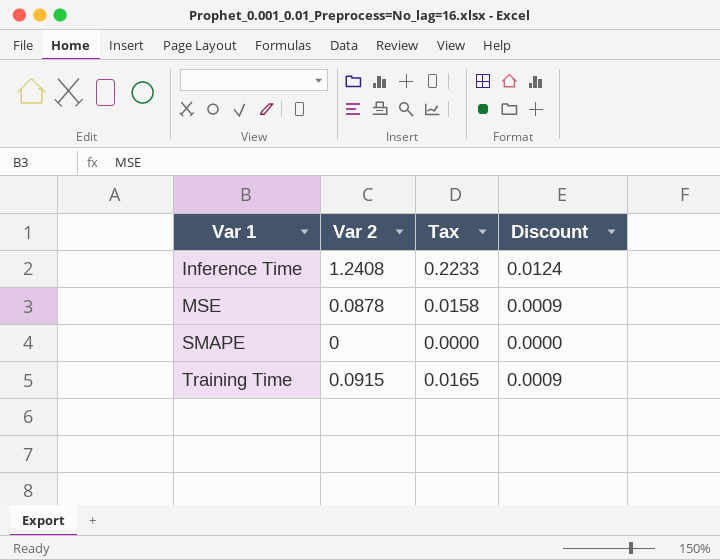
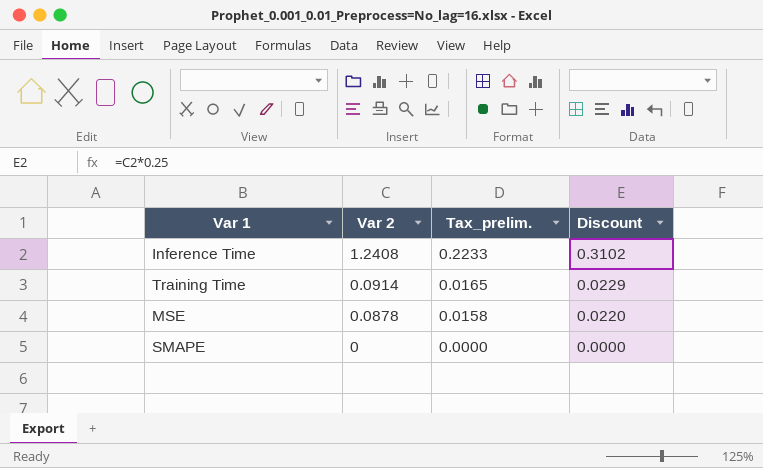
row order: Var 1 ascending -> Var 2 descending
column name: Tax -> Tax_prelim.
column Discount | formula: [Var 2] * 0.01 -> [Var 2] * 0.25
Training Time | Var 2: 0.0915 -> 0.0914

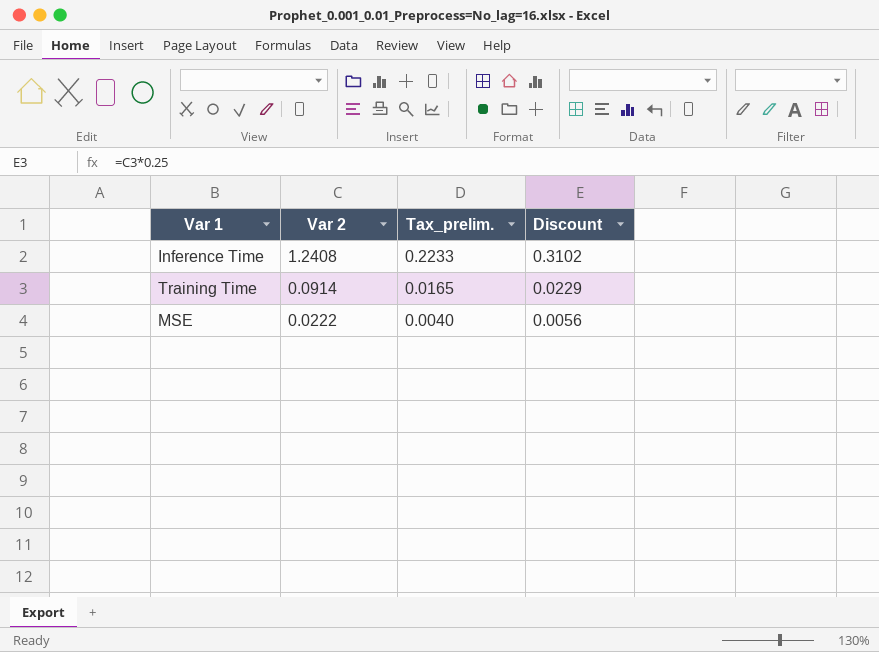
row SMAPE: 0 | 0.0000 | 0.0000 -> none
MSE | Var 2: 0.0878 -> 0.0222
MSE | Tax_prelim.: 0.0158 -> 0.0040
MSE | Discount: 0.0220 -> 0.0056

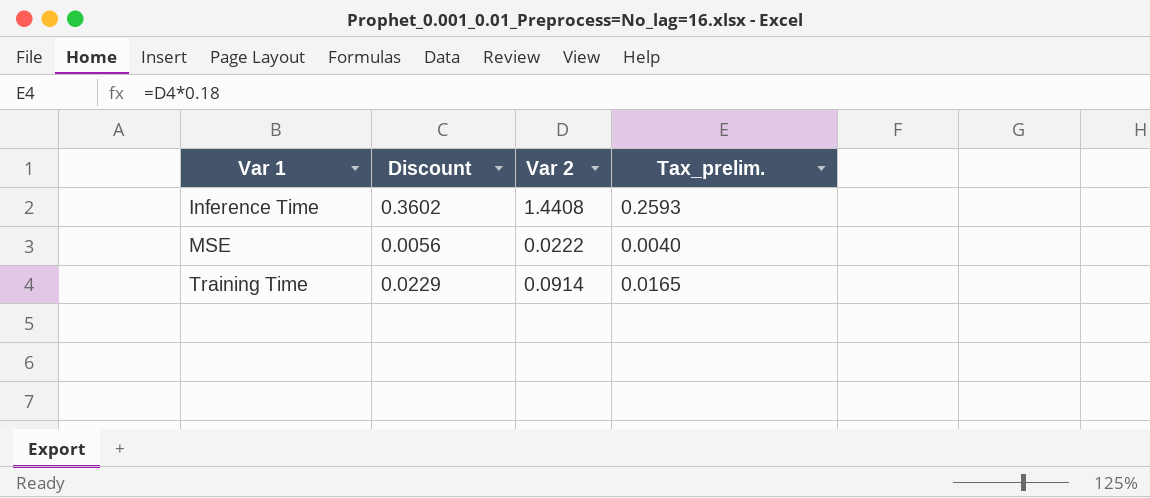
row order: Var 2 descending -> Var 1 ascending
column Discount | position: 4 -> 2
Inference Time | Discount: 0.3102 -> 0.3602
Inference Time | Var 2: 1.2408 -> 1.4408
Inference Time | Tax_prelim.: 0.2233 -> 0.2593

